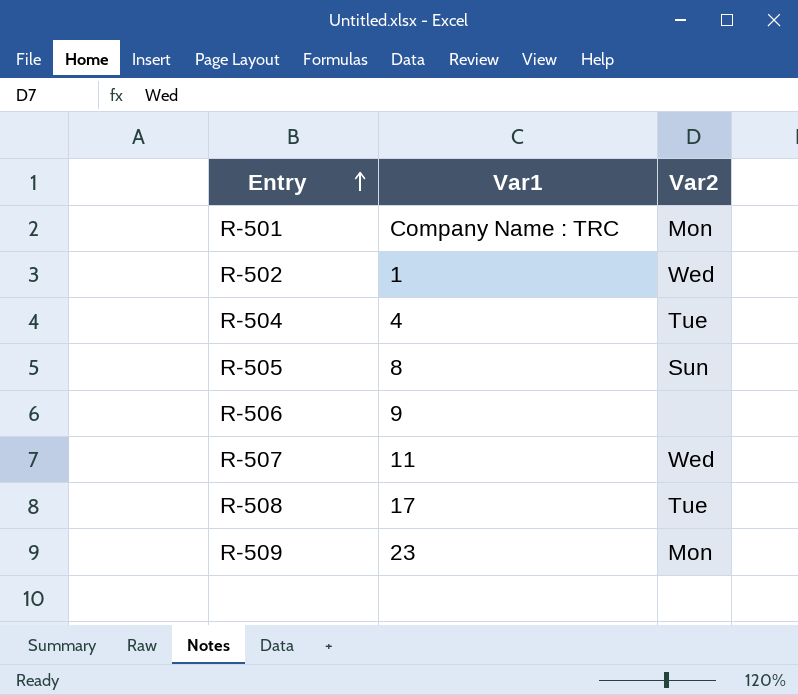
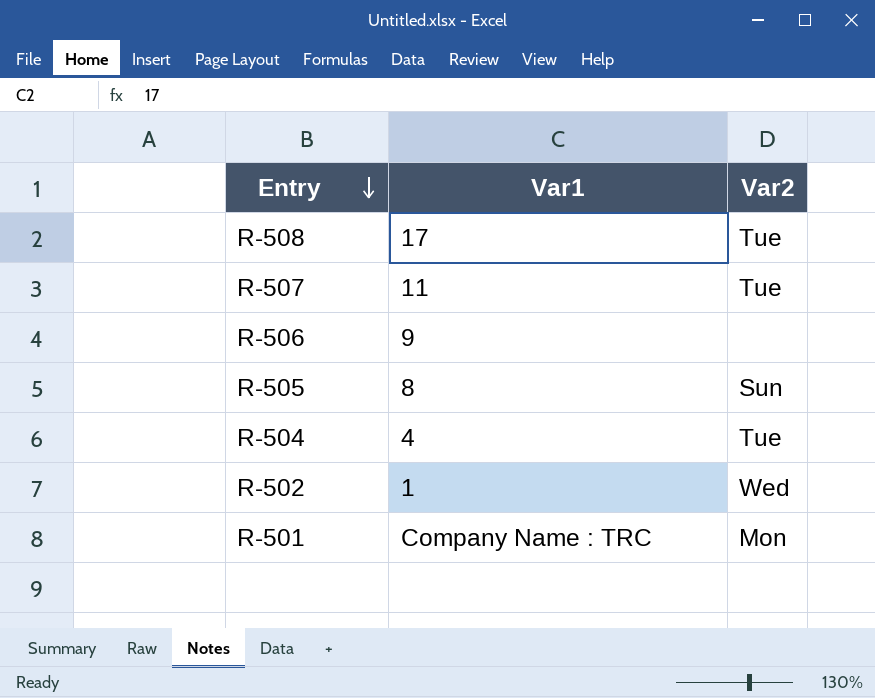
row order: Entry ascending -> Entry descending
row R-509: 23 | Mon -> none
R-507 | Var2: Wed -> Tue

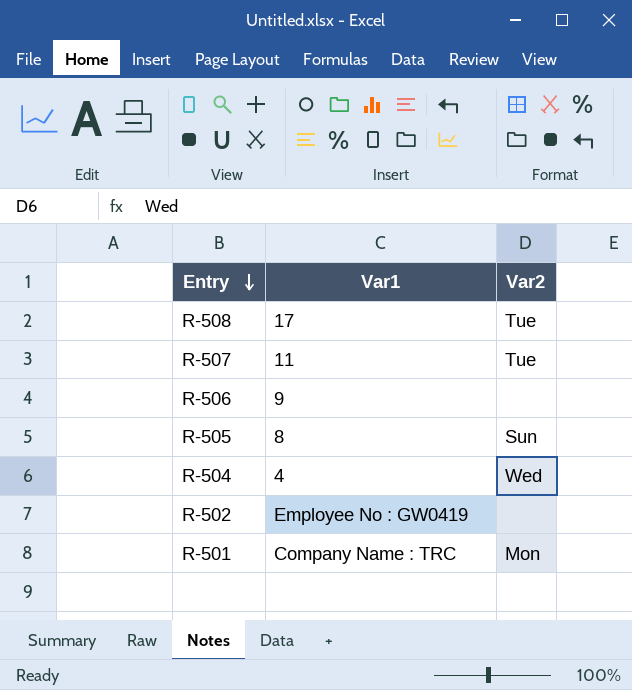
R-504 | Var2: Tue -> Wed
R-502 | Var1: 1 -> Employee No : GW0419
R-502 | Var2: Wed -> none

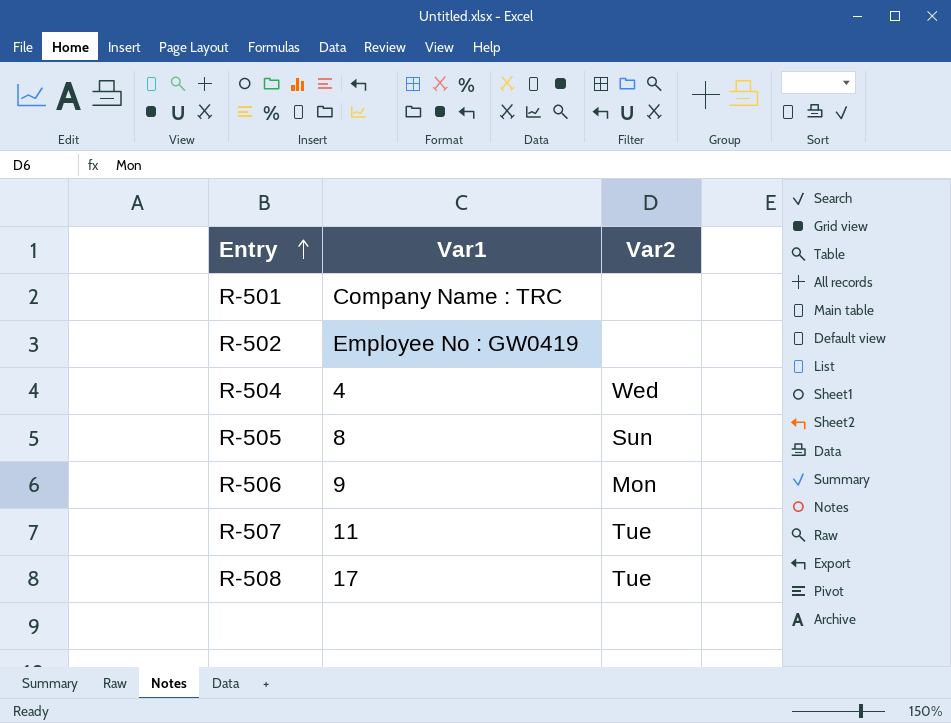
row order: Entry descending -> Entry ascending
R-501 | Var2: Mon -> none
R-506 | Var2: none -> Mon

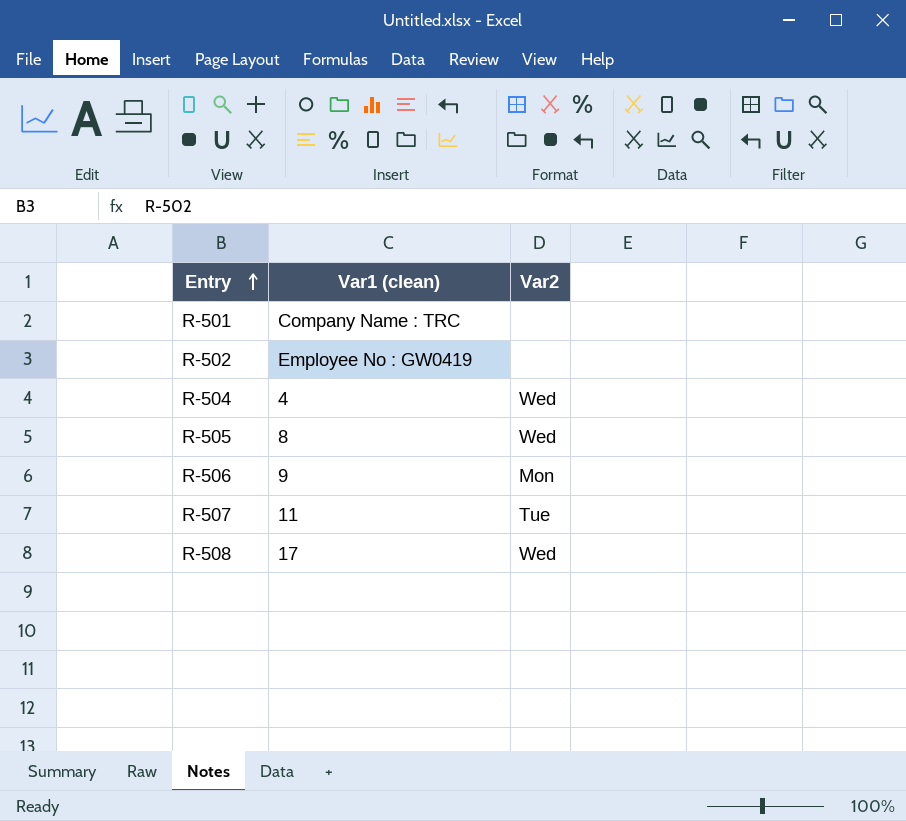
column name: Var1 -> Var1 (clean)
R-505 | Var2: Sun -> Wed
R-508 | Var2: Tue -> Wed

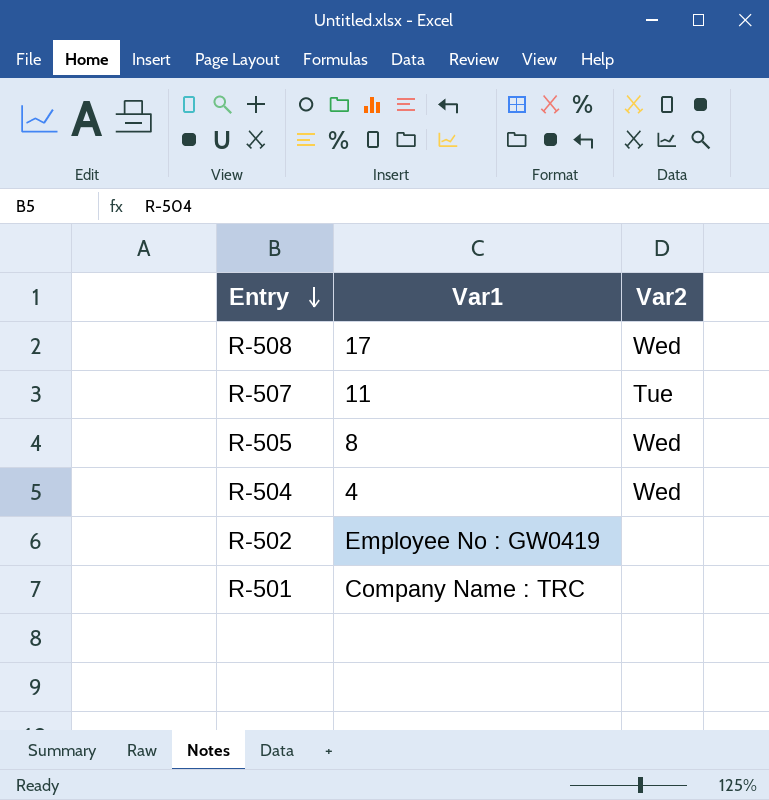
row order: Entry ascending -> Entry descending
column name: Var1 (clean) -> Var1
row R-506: 9 | Mon -> none

